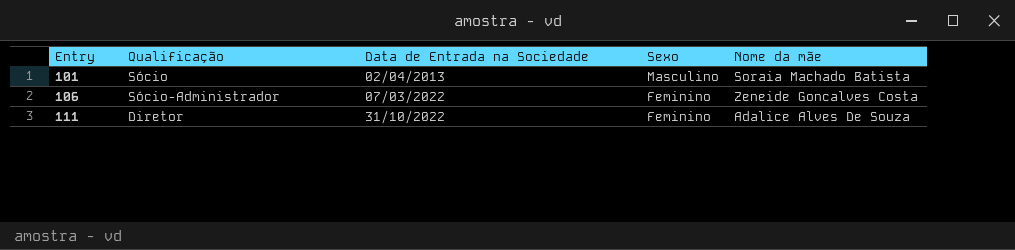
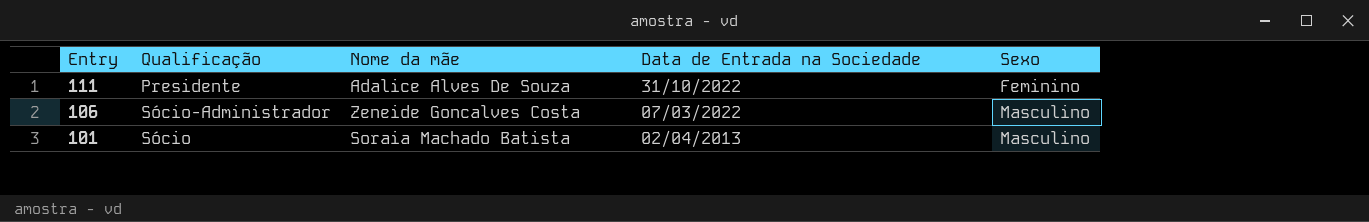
row order: Entry ascending -> Entry descending
column Nome da mãe | position: 5 -> 3
111 | Qualificação: Diretor -> Presidente
106 | Sexo: Feminino -> Masculino

